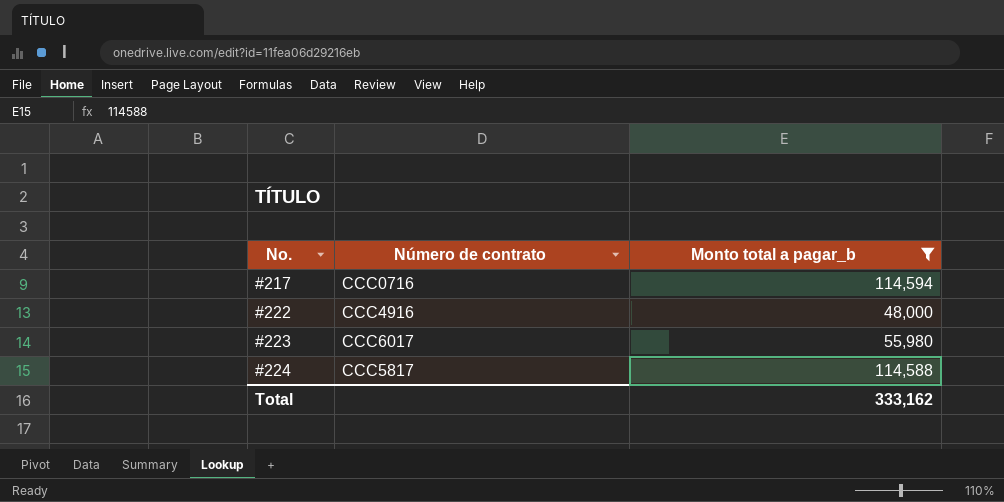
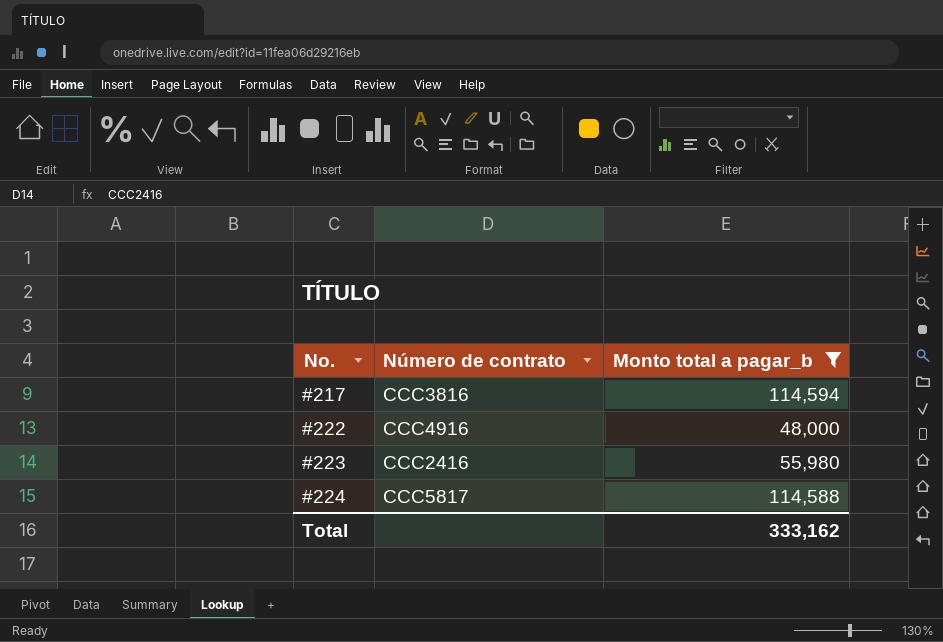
#217 | Número de contrato: CCC0716 -> CCC3816
#223 | Número de contrato: CCC6017 -> CCC2416

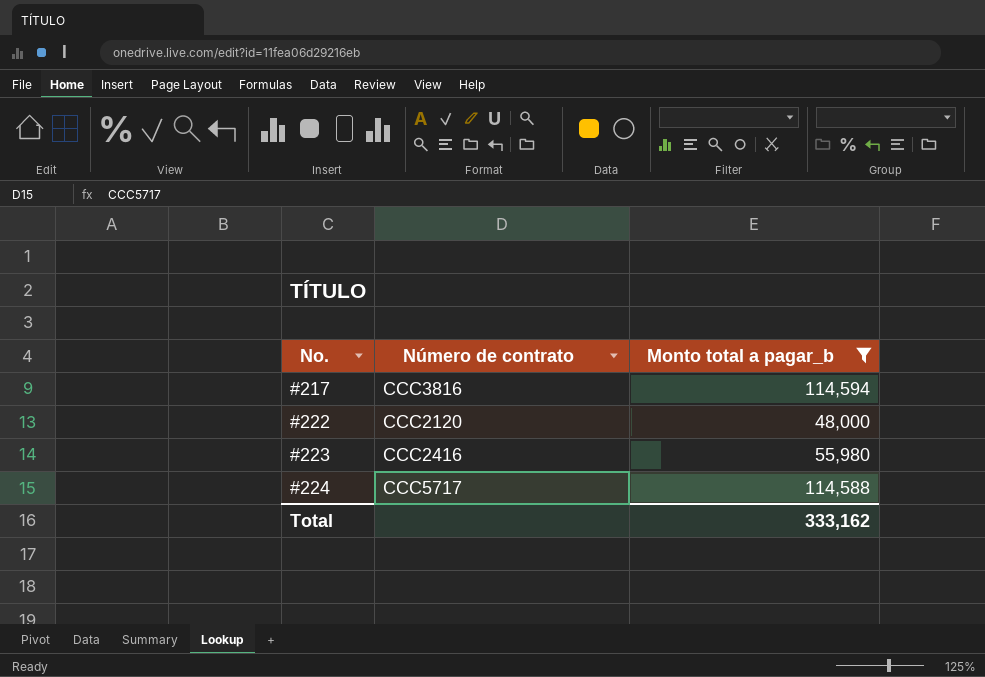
#222 | Número de contrato: CCC4916 -> CCC2120
#224 | Número de contrato: CCC5817 -> CCC5717

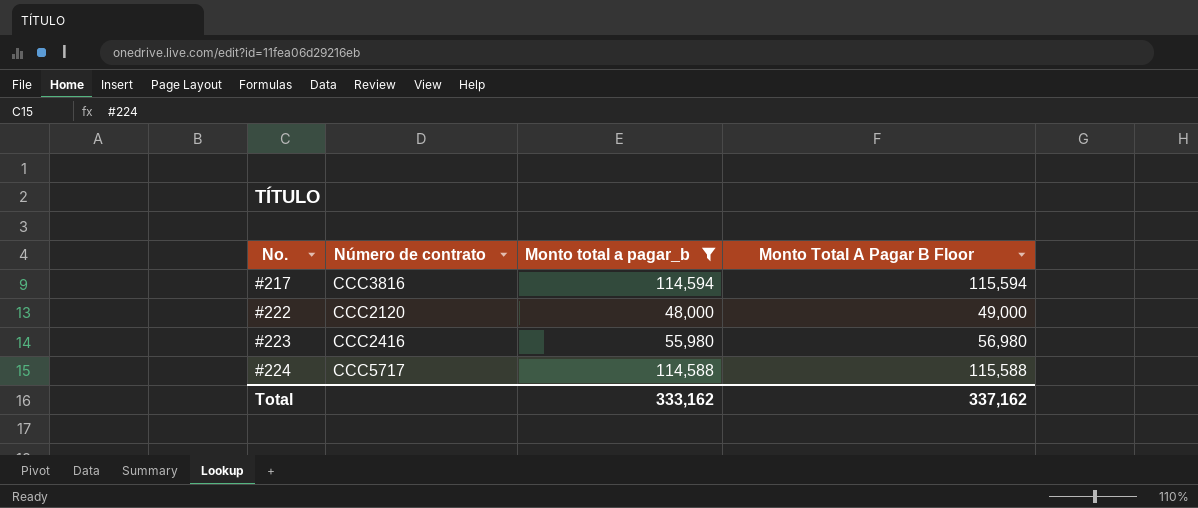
column Monto Total A Pagar B Floor | formula: none -> [Monto total a pagar_b] + 1000

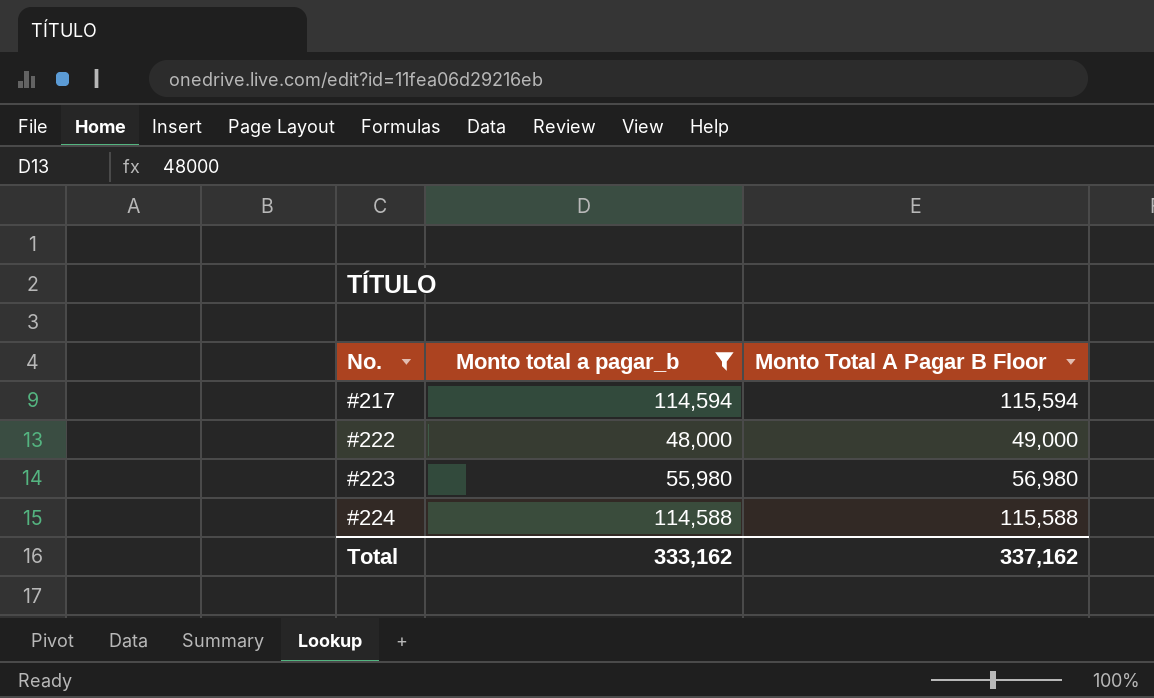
column Número de contrato | position: 2 -> none

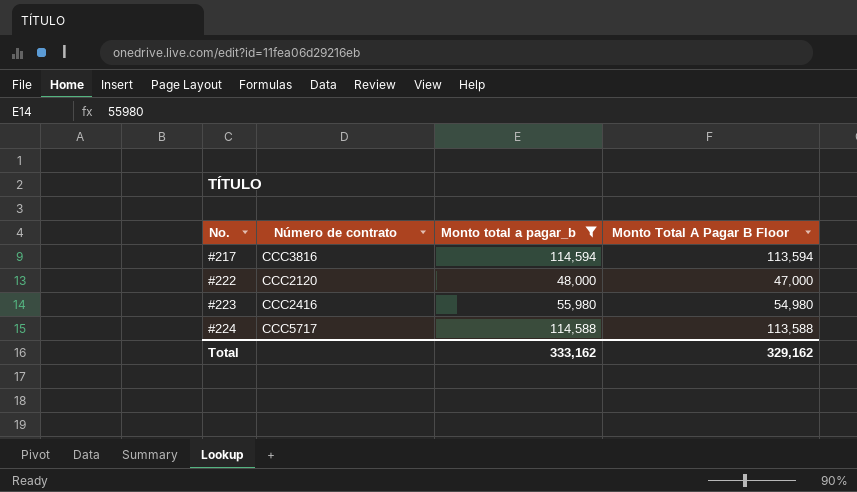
column Número de contrato | position: none -> 2
column Monto Total A Pagar B Floor | formula: [Monto total a pagar_b] + 1000 -> [Monto total a pagar_b] - 1000
Total | Monto Total A Pagar B Floor: 337,162 -> 329,162

